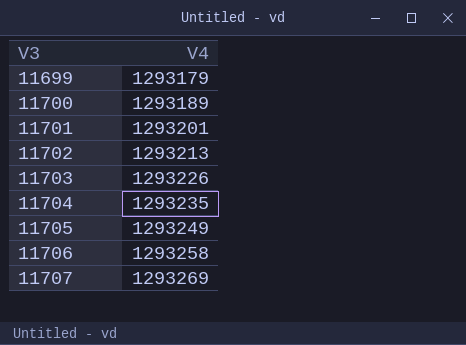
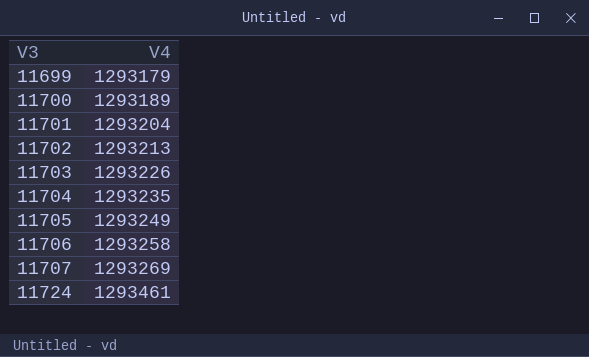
11701 | V4: 1293201 -> 1293204
row 11724: none -> 1293461

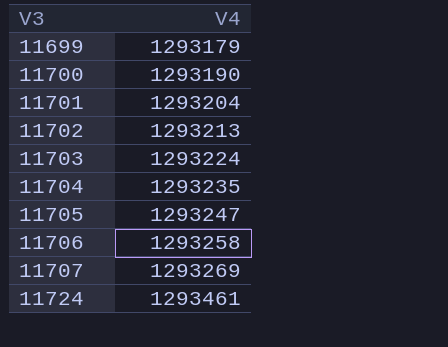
11700 | V4: 1293189 -> 1293190
11703 | V4: 1293226 -> 1293224
11705 | V4: 1293249 -> 1293247

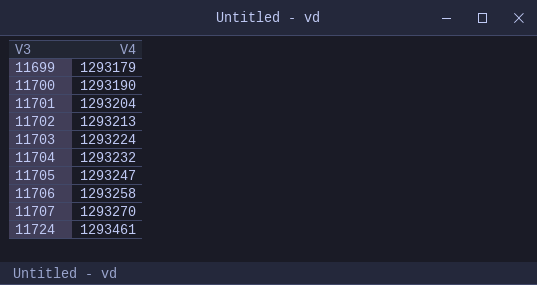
11704 | V4: 1293235 -> 1293232
11707 | V4: 1293269 -> 1293270

